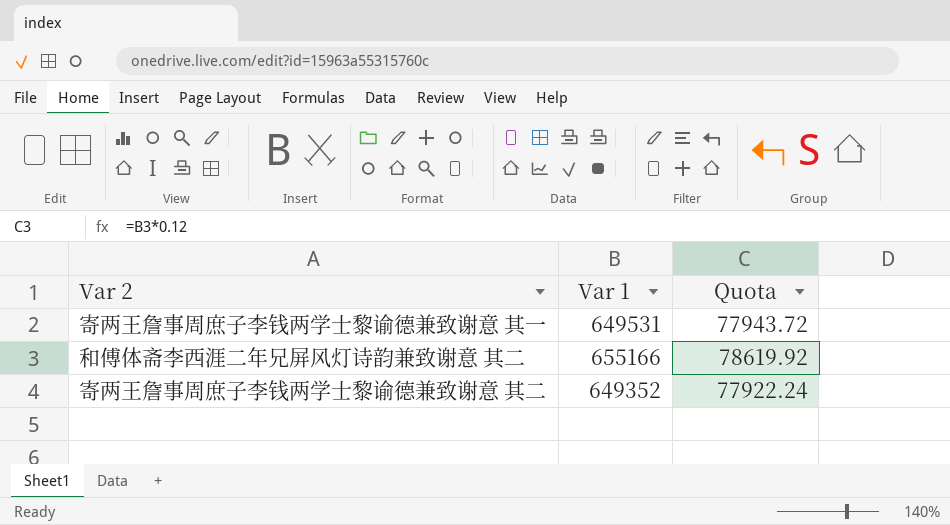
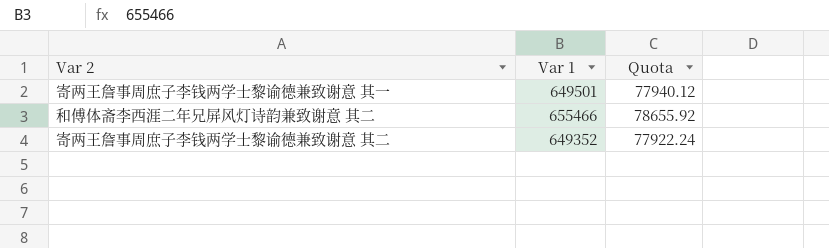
寄两王詹事周庶子李钱两学士黎谕德兼致谢意 其一 | Var 1: 649531 -> 649501
寄两王詹事周庶子李钱两学士黎谕德兼致谢意 其一 | Quota: 77943.72 -> 77940.12
和傅体斋李西涯二年兄屏风灯诗韵兼致谢意 其二 | Var 1: 655166 -> 655466
和傅体斋李西涯二年兄屏风灯诗韵兼致谢意 其二 | Quota: 78619.92 -> 78655.92

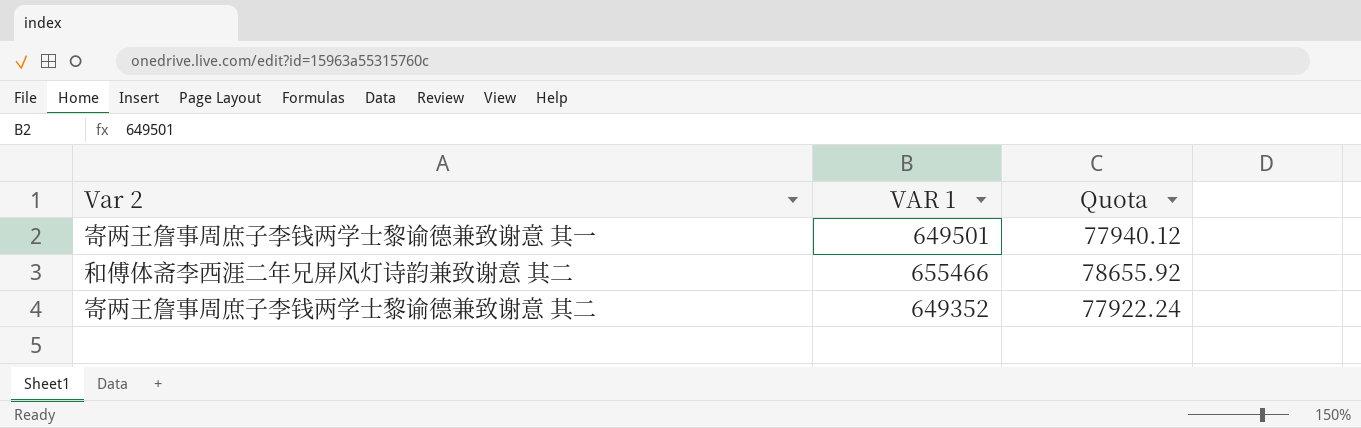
column name: Var 1 -> VAR 1

